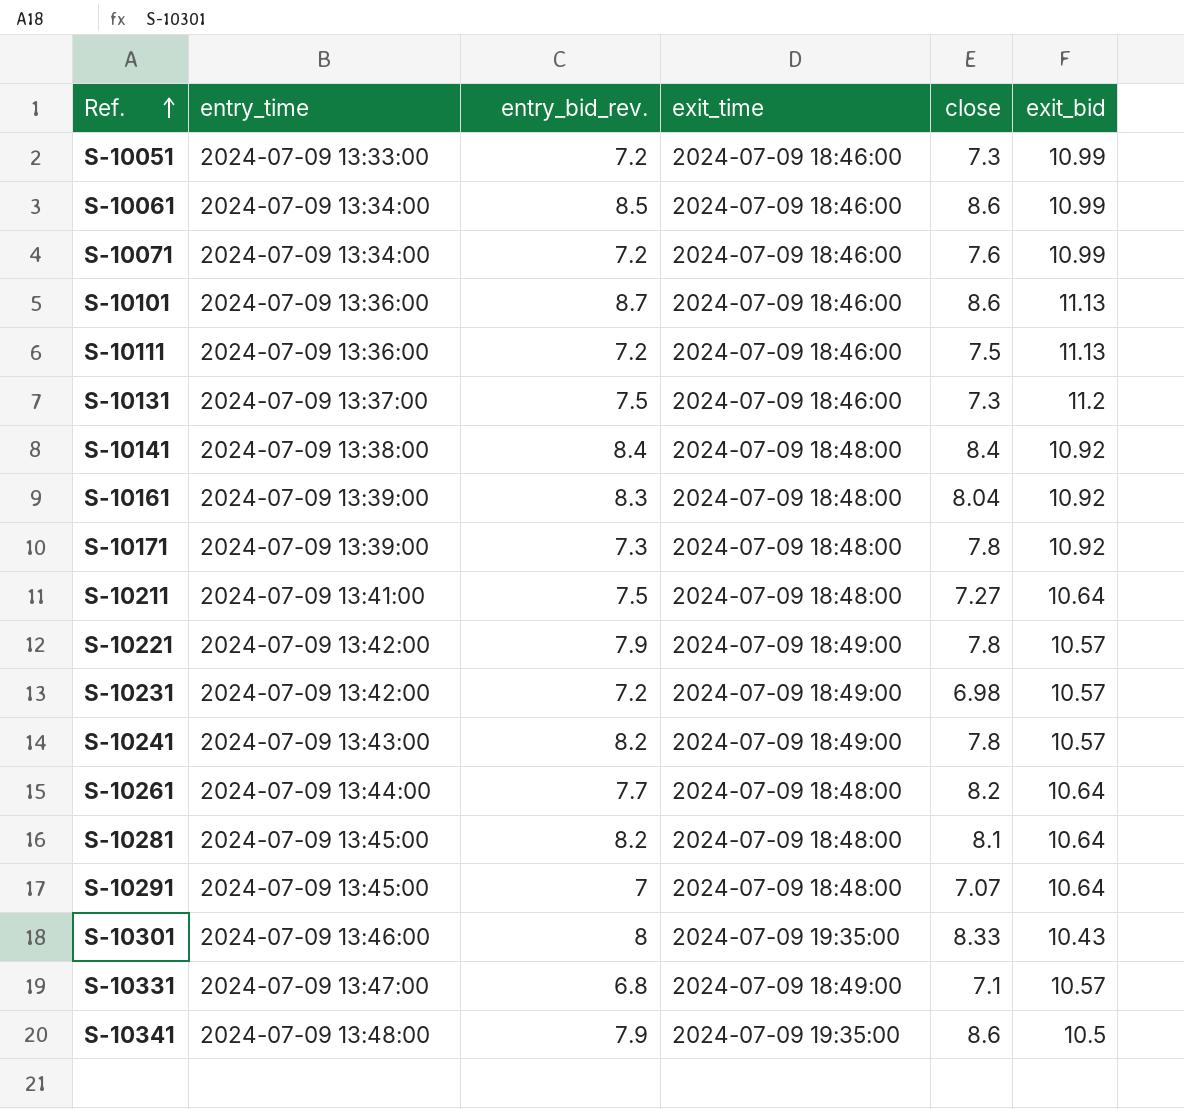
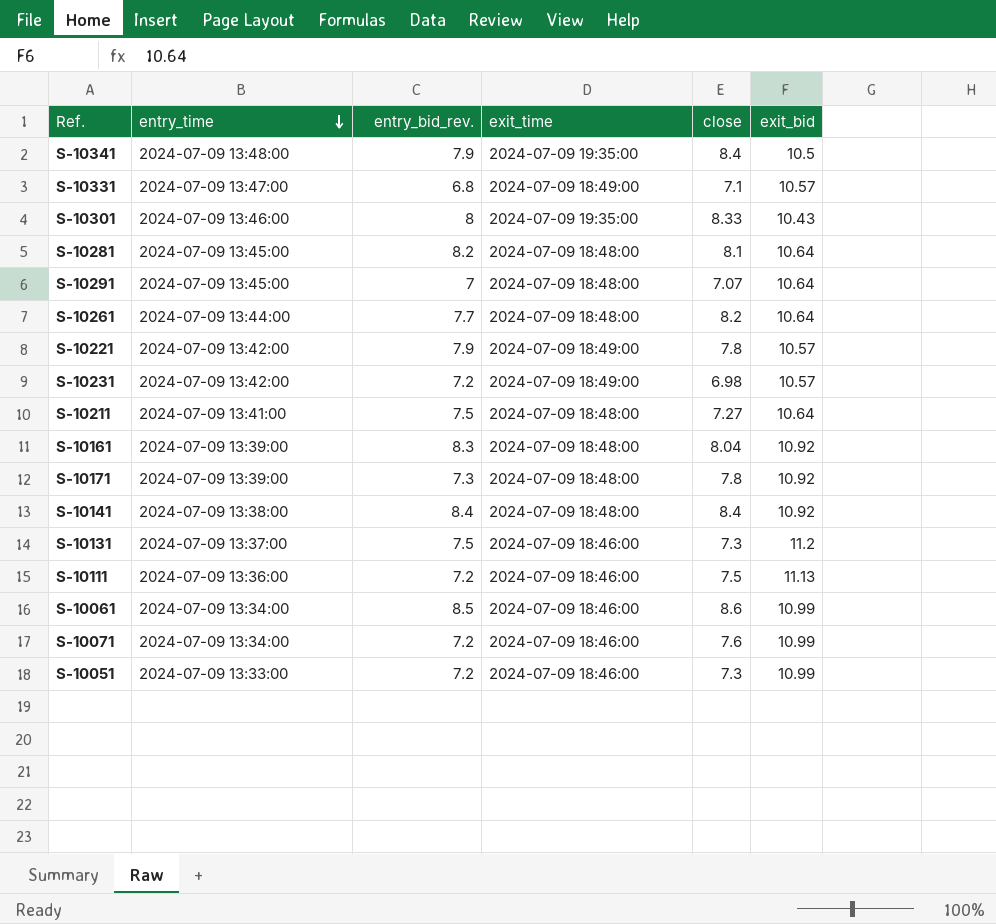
row order: Ref. ascending -> entry_time descending
row S-10101: 2024-07-09 13:36:00 | 8.7 | 2024-07-09 18:46:00 | 8.6 | 11.13 -> none
row S-10241: 2024-07-09 13:43:00 | 8.2 | 2024-07-09 18:49:00 | 7.8 | 10.57 -> none
S-10341 | close: 8.6 -> 8.4

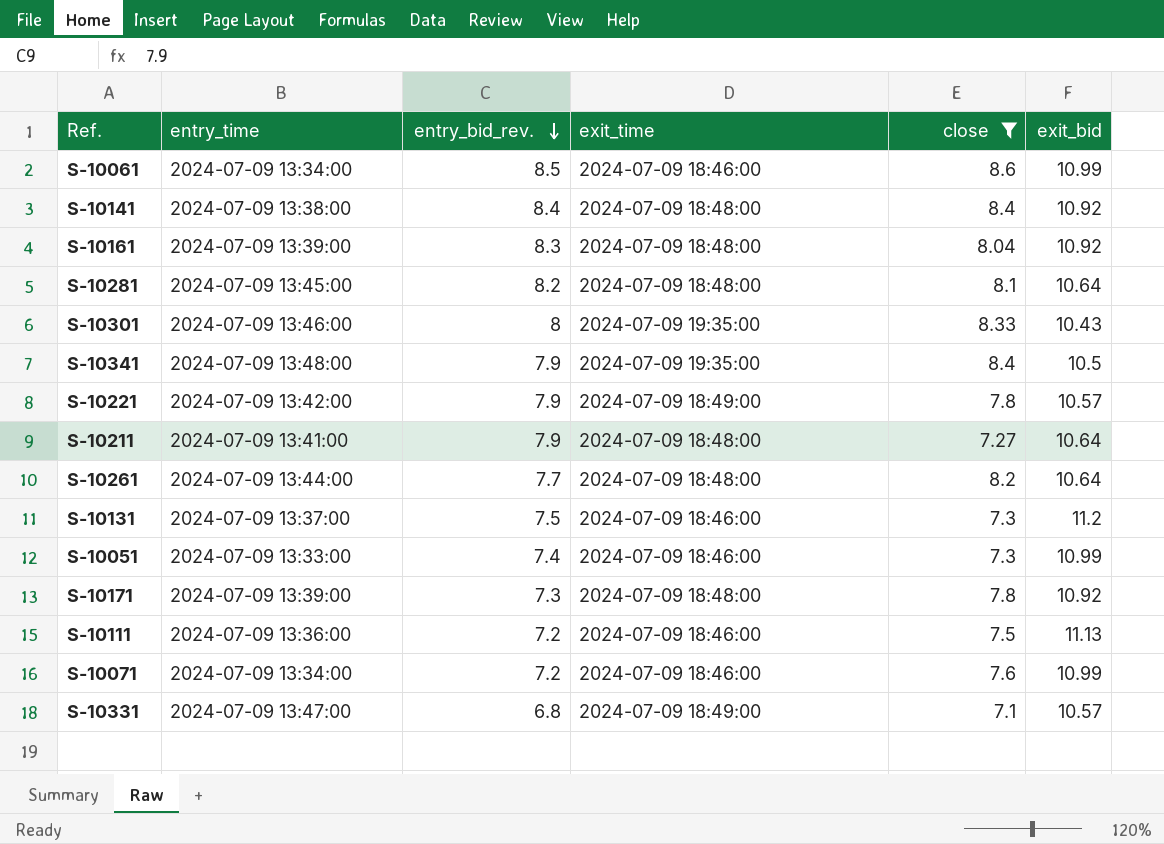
filter: none -> close >= 7.1
row order: entry_time descending -> entry_bid_rev. descending
S-10211 | entry_bid_rev.: 7.5 -> 7.9
S-10051 | entry_bid_rev.: 7.2 -> 7.4

